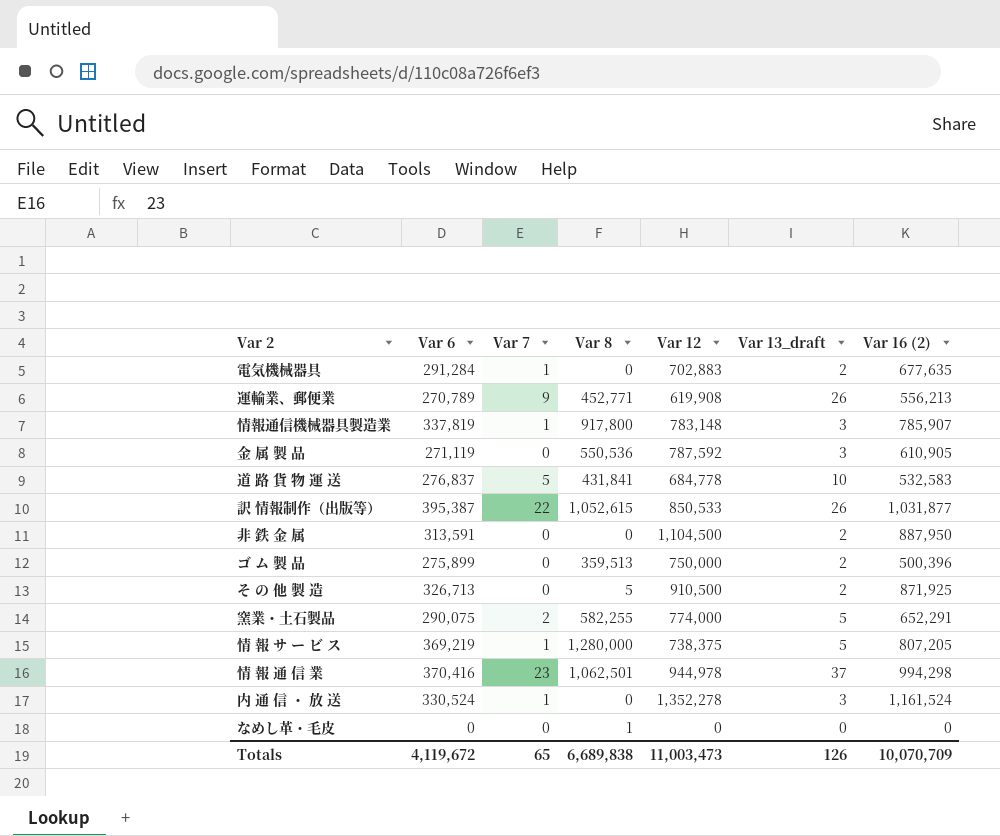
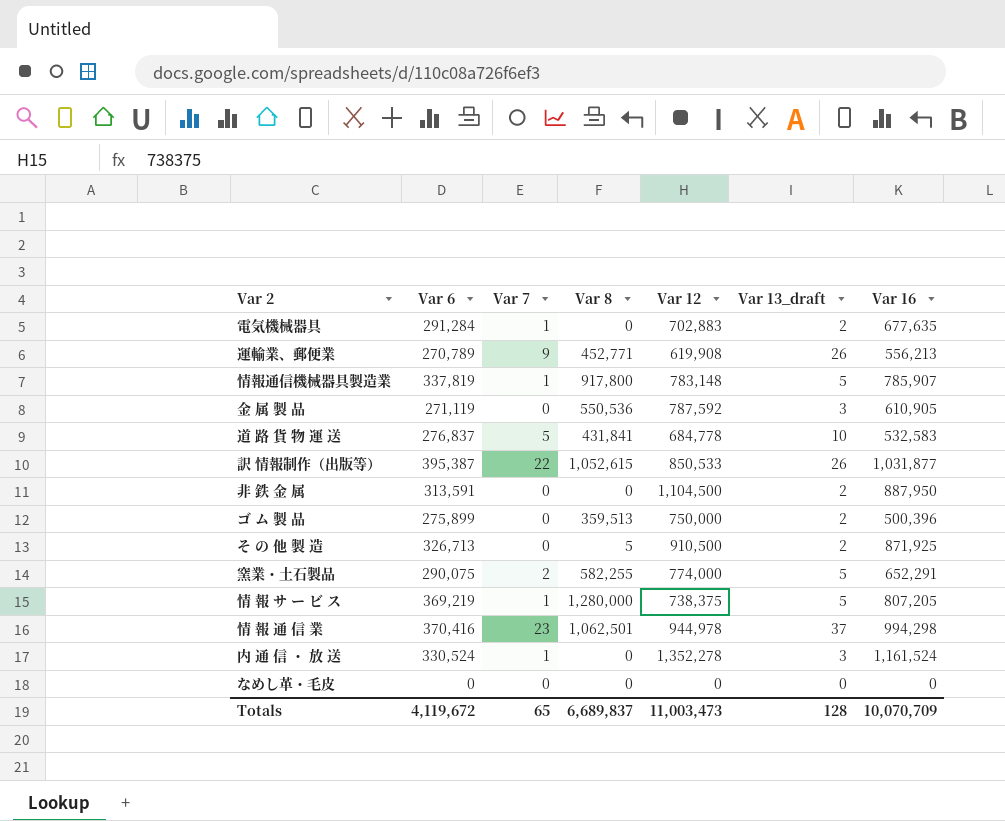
column name: Var 16 (2) -> Var 16
情報通信機械器具製造業 | Var 13_draft: 3 -> 5
なめし革・毛皮 | Var 8: 1 -> 0
Totals | Var 8: 6,689,838 -> 6,689,837
Totals | Var 13_draft: 126 -> 128

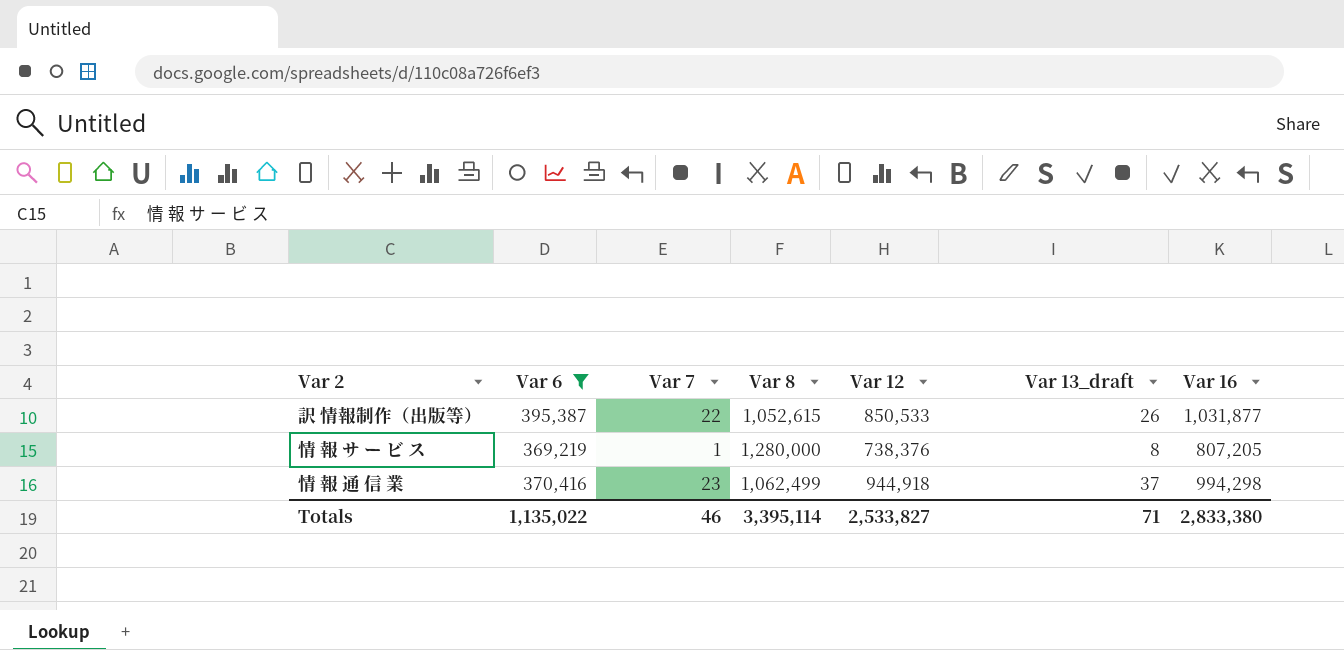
filter: none -> Var 6 >= 369,219
情 報 サ ー ビ ス | Var 12: 738,375 -> 738,376
情 報 サ ー ビ ス | Var 13_draft: 5 -> 8
情 報 通 信 業 | Var 8: 1,062,501 -> 1,062,499
情 報 通 信 業 | Var 12: 944,978 -> 944,918
Totals | Var 6: 4,119,672 -> 1,135,022
Totals | Var 7: 65 -> 46
Totals | Var 8: 6,689,837 -> 3,395,114
Totals | Var 12: 11,003,473 -> 2,533,827
Totals | Var 13_draft: 128 -> 71
Totals | Var 16: 10,070,709 -> 2,833,380

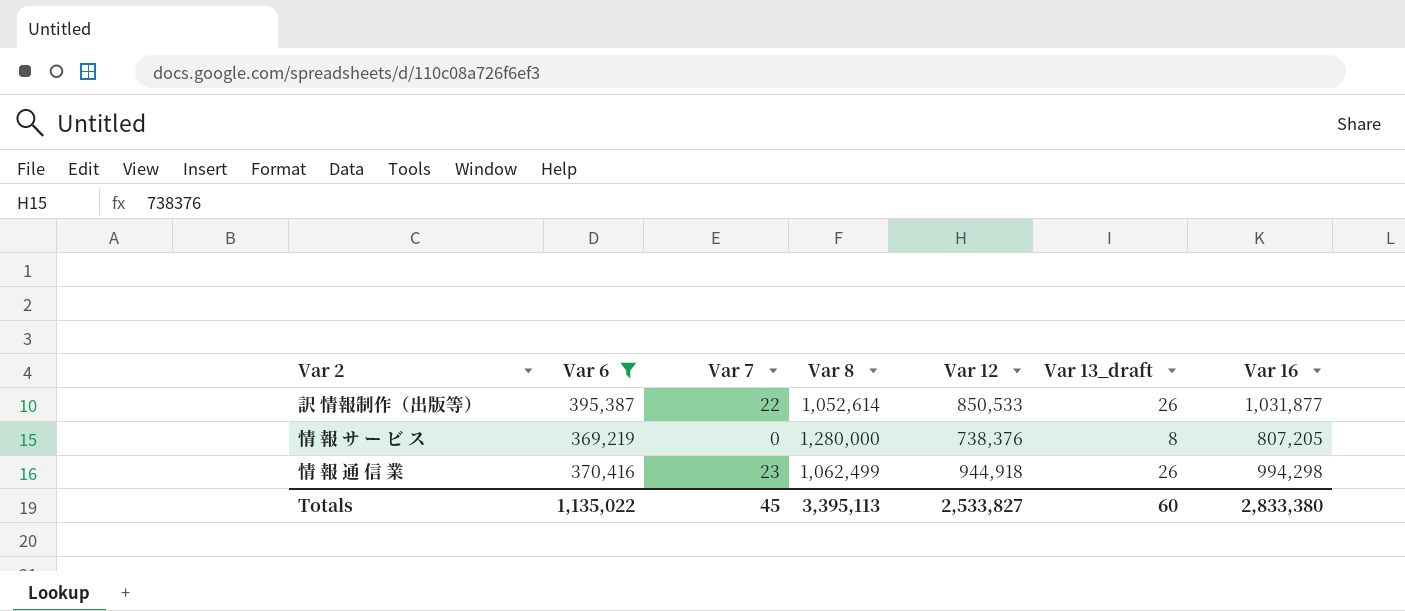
訳 情報制作（出版等） | Var 8: 1,052,615 -> 1,052,614
情 報 サ ー ビ ス | Var 7: 1 -> 0
情 報 通 信 業 | Var 13_draft: 37 -> 26
Totals | Var 7: 46 -> 45
Totals | Var 8: 3,395,114 -> 3,395,113
Totals | Var 13_draft: 71 -> 60

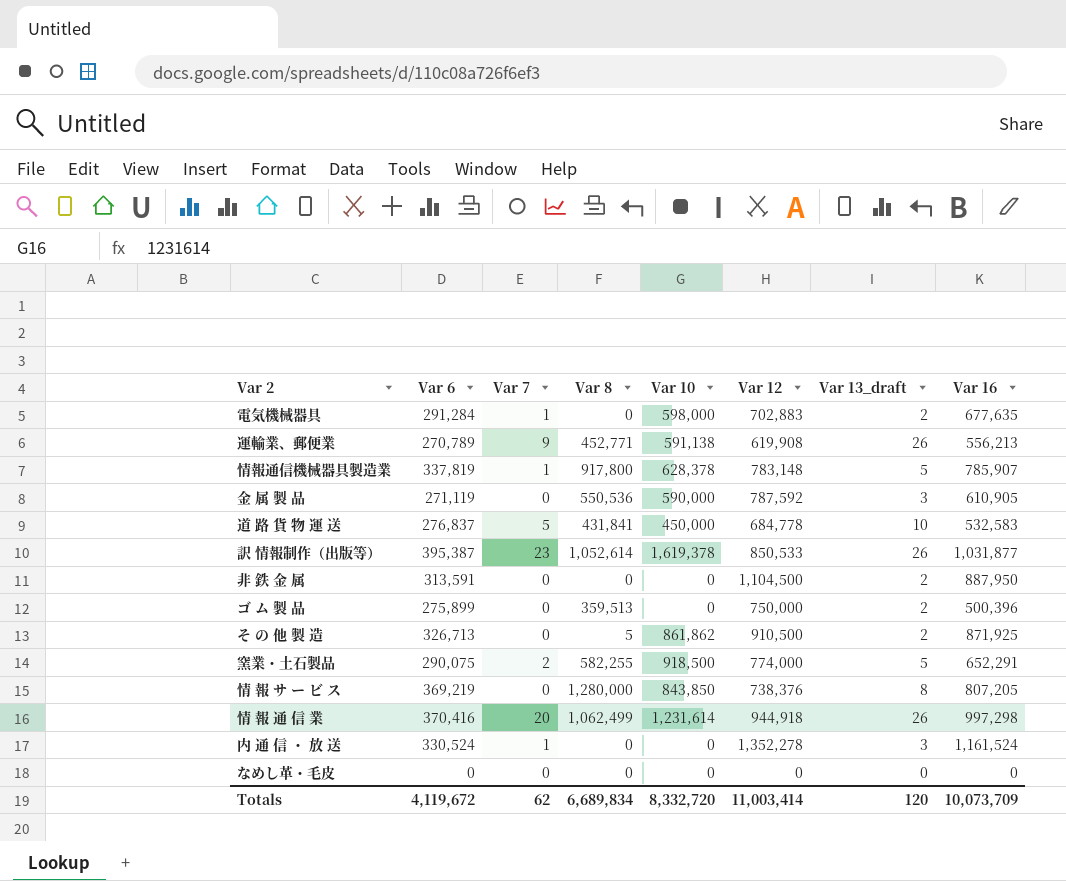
filter: Var 6 >= 369,219 -> none
column Var 10 | position: none -> 5
訳 情報制作（出版等） | Var 7: 22 -> 23
情 報 通 信 業 | Var 7: 23 -> 20
情 報 通 信 業 | Var 16: 994,298 -> 997,298
Totals | Var 6: 1,135,022 -> 4,119,672
Totals | Var 7: 45 -> 62
Totals | Var 8: 3,395,113 -> 6,689,834
Totals | Var 12: 2,533,827 -> 11,003,414
Totals | Var 13_draft: 60 -> 120
Totals | Var 16: 2,833,380 -> 10,073,709

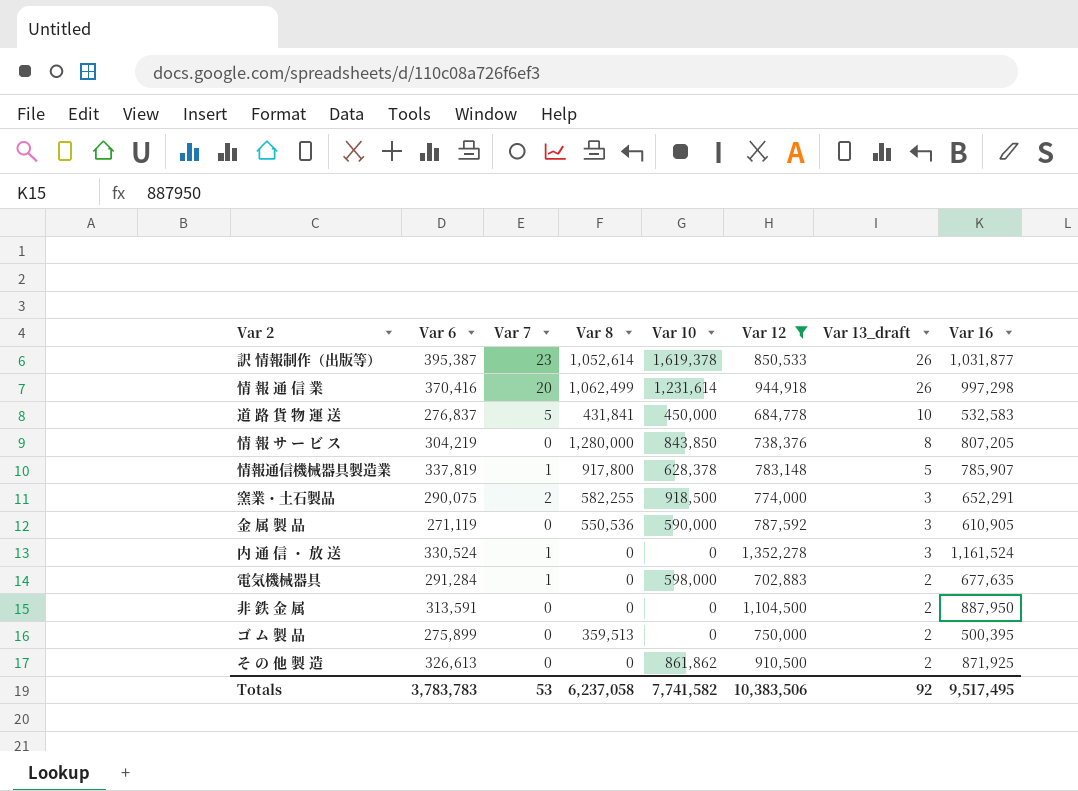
filter: none -> Var 12 >= 684,778
row order: none -> Var 13_draft descending
情 報 サ ー ビ ス | Var 6: 369,219 -> 304,219
窯業・土石製品 | Var 13_draft: 5 -> 3
ゴ ム 製 品 | Var 16: 500,396 -> 500,395
そ の 他 製 造 | Var 6: 326,713 -> 326,613
そ の 他 製 造 | Var 8: 5 -> 0
Totals | Var 6: 4,119,672 -> 3,783,783
Totals | Var 7: 62 -> 53
Totals | Var 8: 6,689,834 -> 6,237,058
Totals | Var 10: 8,332,720 -> 7,741,582
Totals | Var 12: 11,003,414 -> 10,383,506
Totals | Var 13_draft: 120 -> 92
Totals | Var 16: 10,073,709 -> 9,517,495

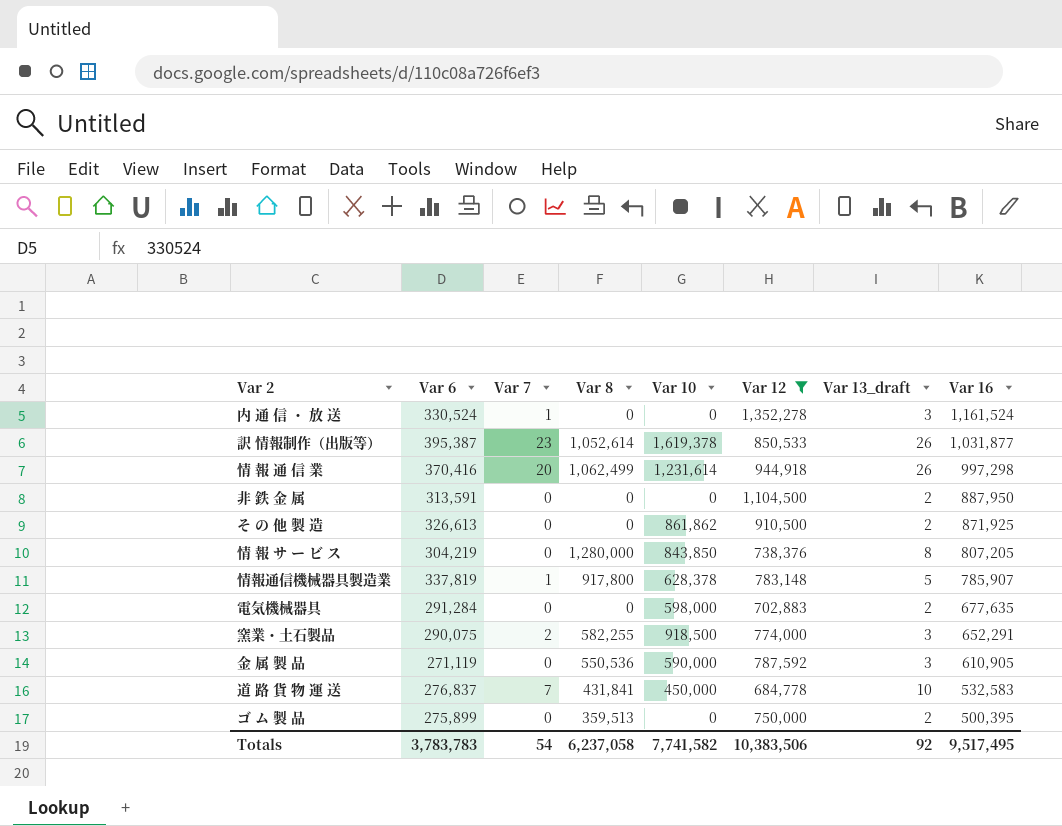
row order: Var 13_draft descending -> Var 16 descending
電気機械器具 | Var 7: 1 -> 0
道 路 貨 物 運 送 | Var 7: 5 -> 7
Totals | Var 7: 53 -> 54

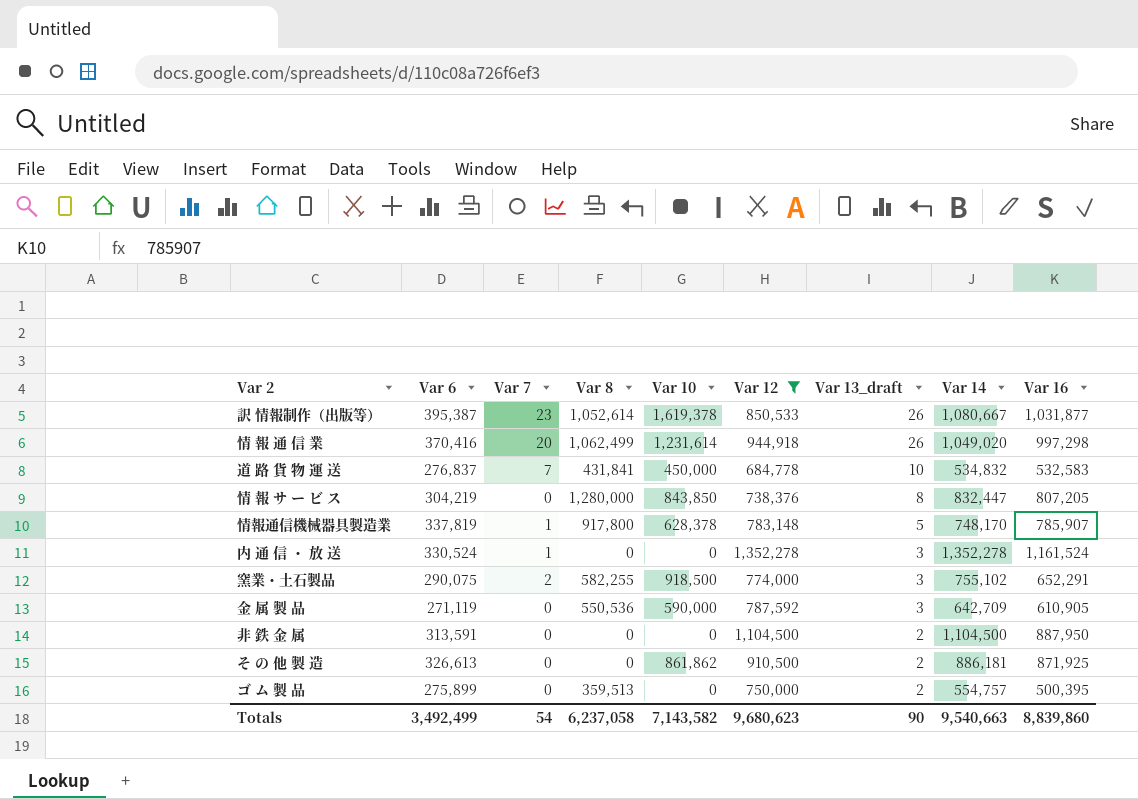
row order: Var 16 descending -> Var 13_draft descending
column Var 14 | position: none -> 8
row 電気機械器具: 291,284 | 0 | 0 | 598,000 | 702,883 | 2 | 677,635 -> none
Totals | Var 6: 3,783,783 -> 3,492,499
Totals | Var 10: 7,741,582 -> 7,143,582
Totals | Var 12: 10,383,506 -> 9,680,623
Totals | Var 13_draft: 92 -> 90
Totals | Var 16: 9,517,495 -> 8,839,860

